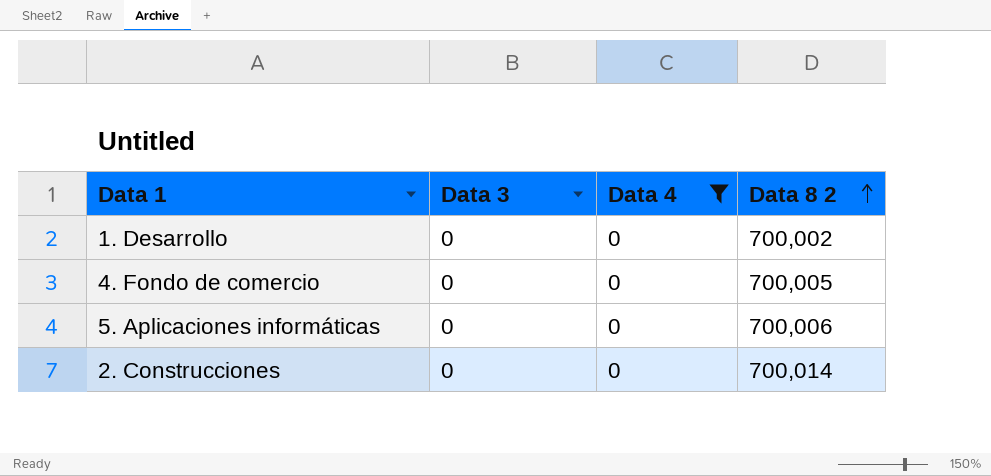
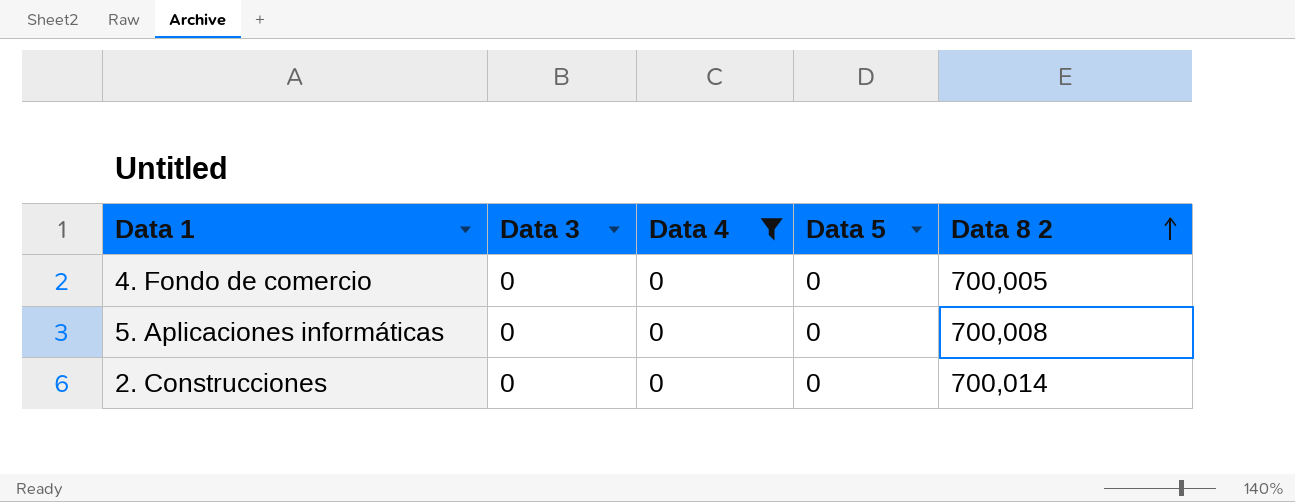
column Data 5 | position: none -> 4
row 1. Desarrollo: 0 | 0 | 700,002 -> none
5. Aplicaciones informáticas | Data 8 2: 700,006 -> 700,008

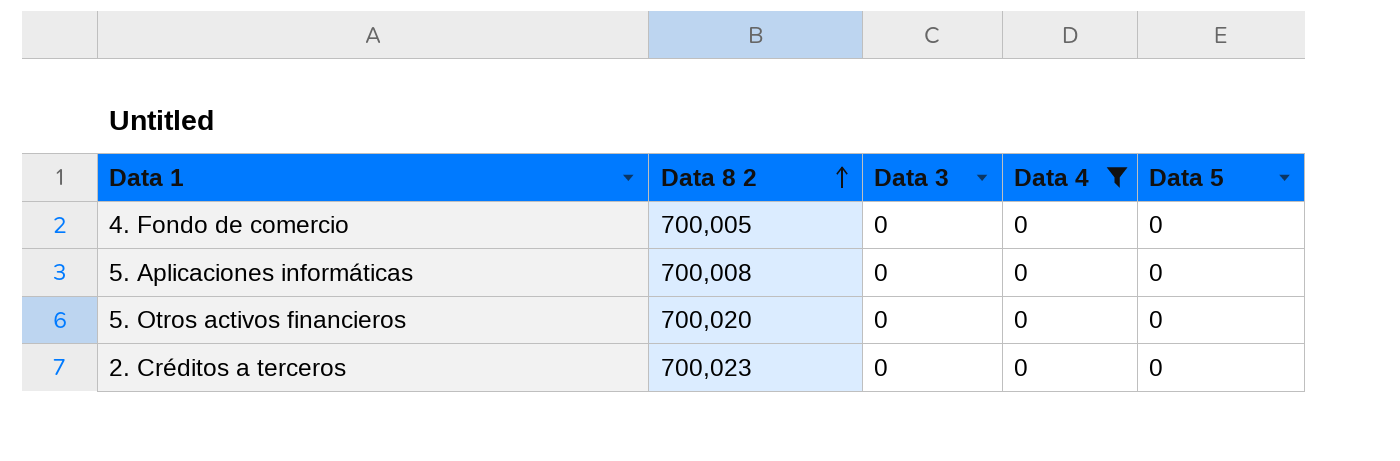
column Data 8 2 | position: 5 -> 2
row 2. Construcciones: 0 | 0 | 0 | 700,014 -> none
row 5. Otros activos financieros: none -> 700,020 | 0 | 0 | 0
row 2. Créditos a terceros: none -> 700,023 | 0 | 0 | 0

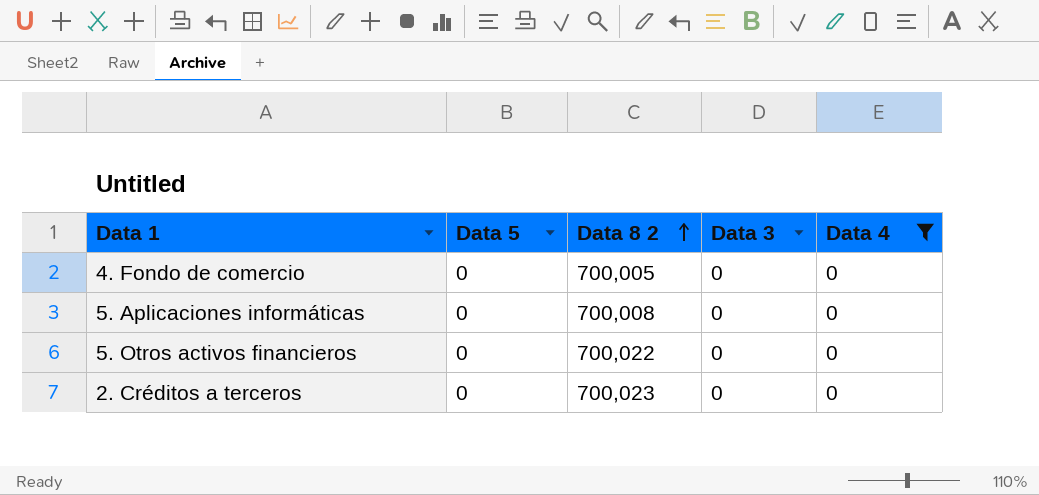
column Data 5 | position: 5 -> 2
5. Otros activos financieros | Data 8 2: 700,020 -> 700,022

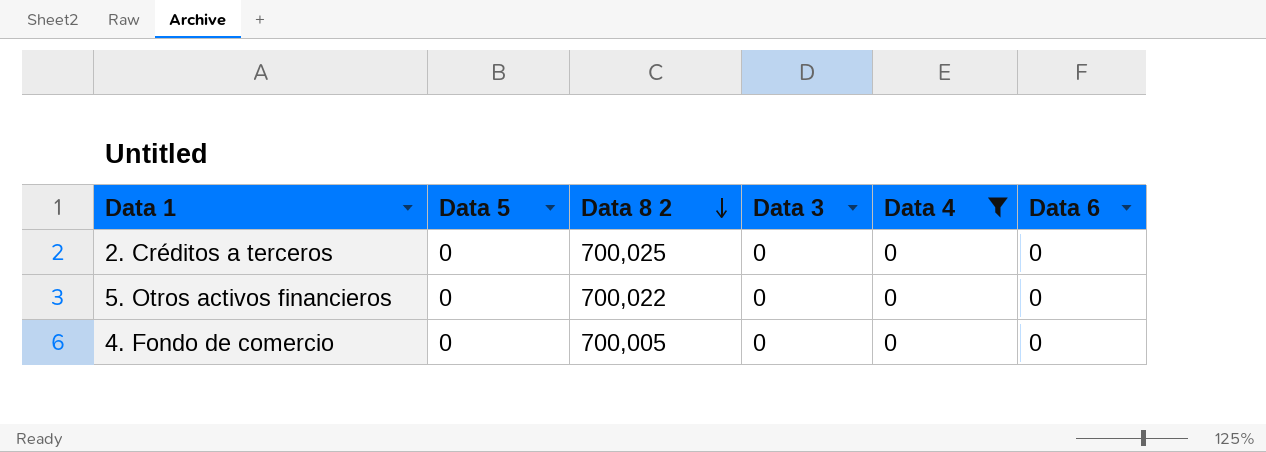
row order: Data 8 2 ascending -> Data 8 2 descending
column Data 6 | position: none -> 6
row 5. Aplicaciones informáticas: 0 | 700,008 | 0 | 0 -> none
2. Créditos a terceros | Data 8 2: 700,023 -> 700,025

